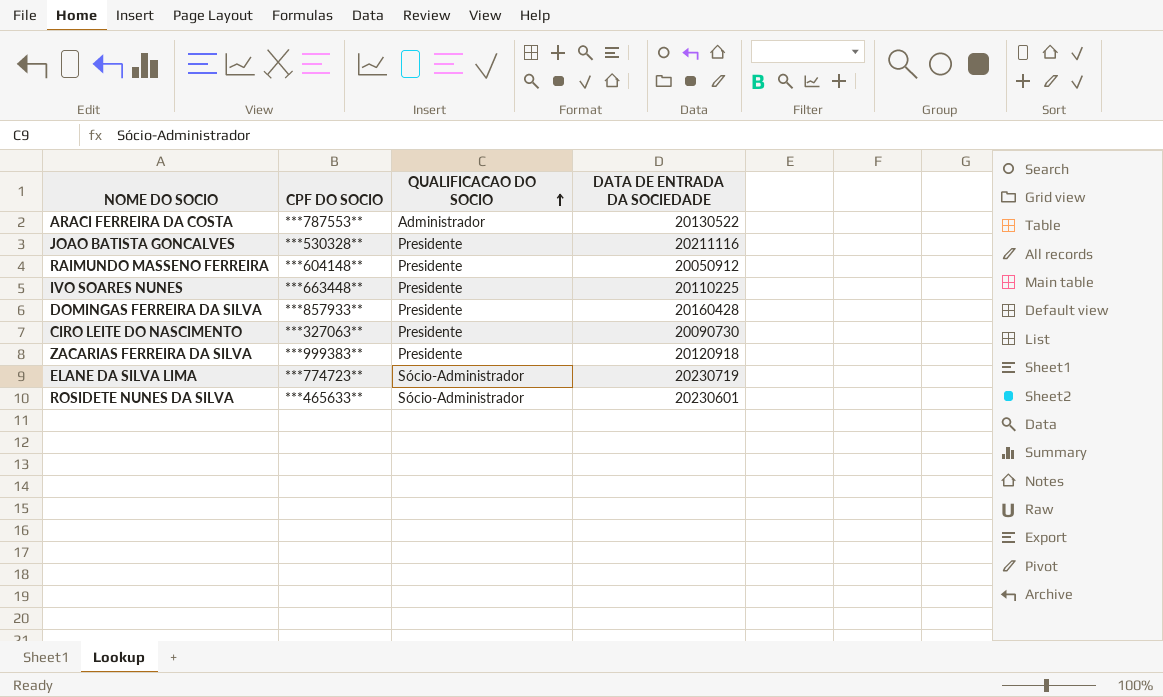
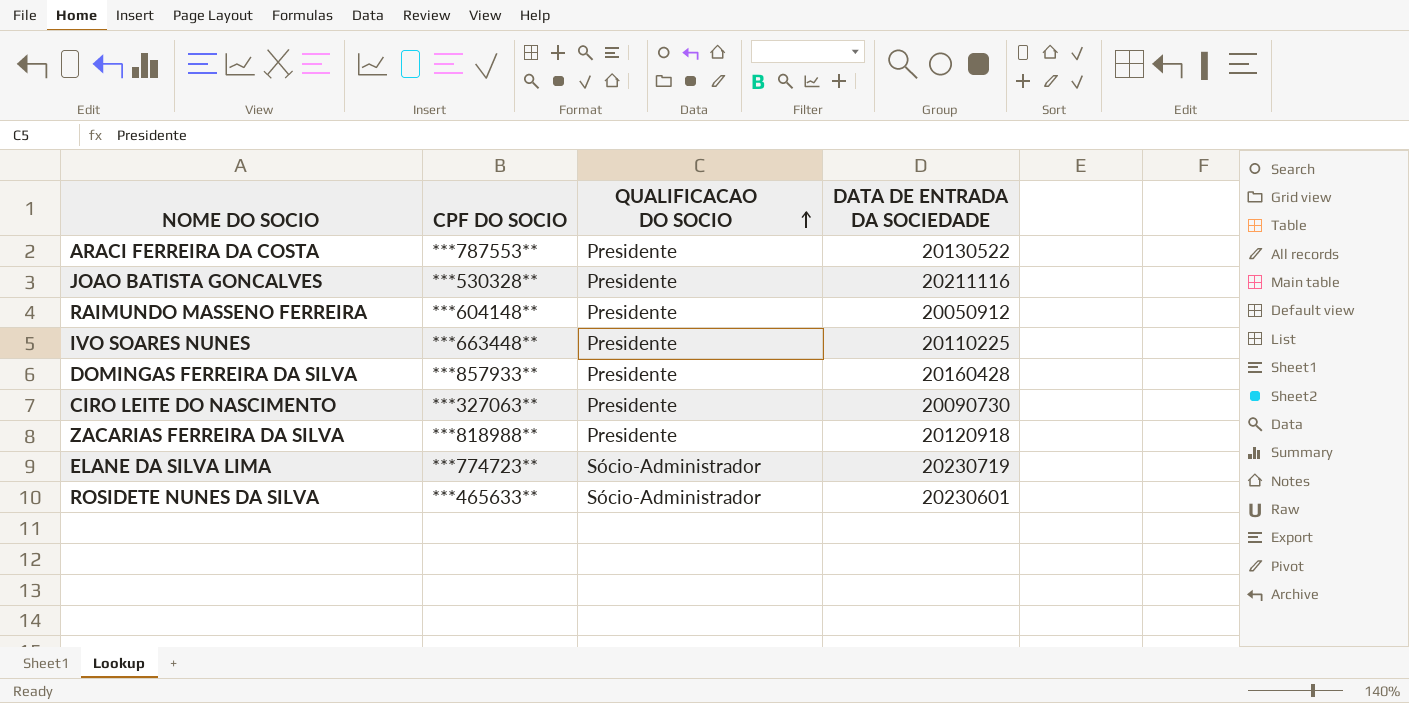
ARACI FERREIRA DA COSTA | QUALIFICACAO DO SOCIO: Administrador -> Presidente
ZACARIAS FERREIRA DA SILVA | CPF DO SOCIO: ***999383** -> ***818988**

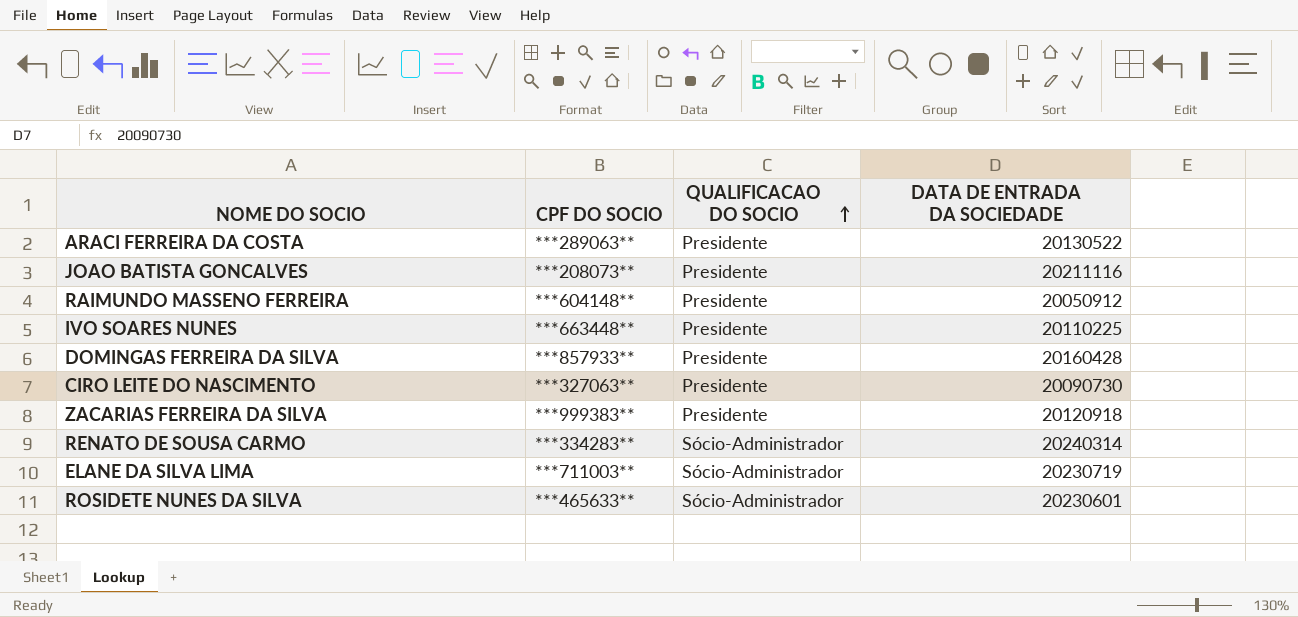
ARACI FERREIRA DA COSTA | CPF DO SOCIO: ***787553** -> ***289063**
JOAO BATISTA GONCALVES | CPF DO SOCIO: ***530328** -> ***208073**
ZACARIAS FERREIRA DA SILVA | CPF DO SOCIO: ***818988** -> ***999383**
row RENATO DE SOUSA CARMO: none -> ***334283** | Sócio-Administrador | 20240314
ELANE DA SILVA LIMA | CPF DO SOCIO: ***774723** -> ***711003**

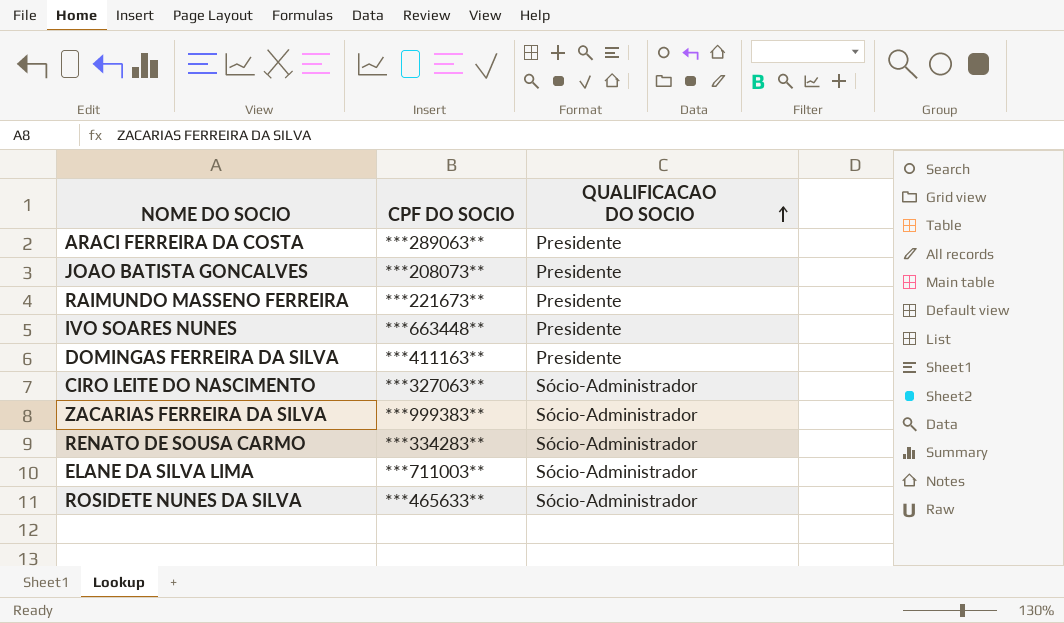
column DATA DE ENTRADA DA SOCIEDADE | position: 4 -> none
RAIMUNDO MASSENO FERREIRA | CPF DO SOCIO: ***604148** -> ***221673**
DOMINGAS FERREIRA DA SILVA | CPF DO SOCIO: ***857933** -> ***411163**
CIRO LEITE DO NASCIMENTO | QUALIFICACAO DO SOCIO: Presidente -> Sócio-Administrador
ZACARIAS FERREIRA DA SILVA | QUALIFICACAO DO SOCIO: Presidente -> Sócio-Administrador

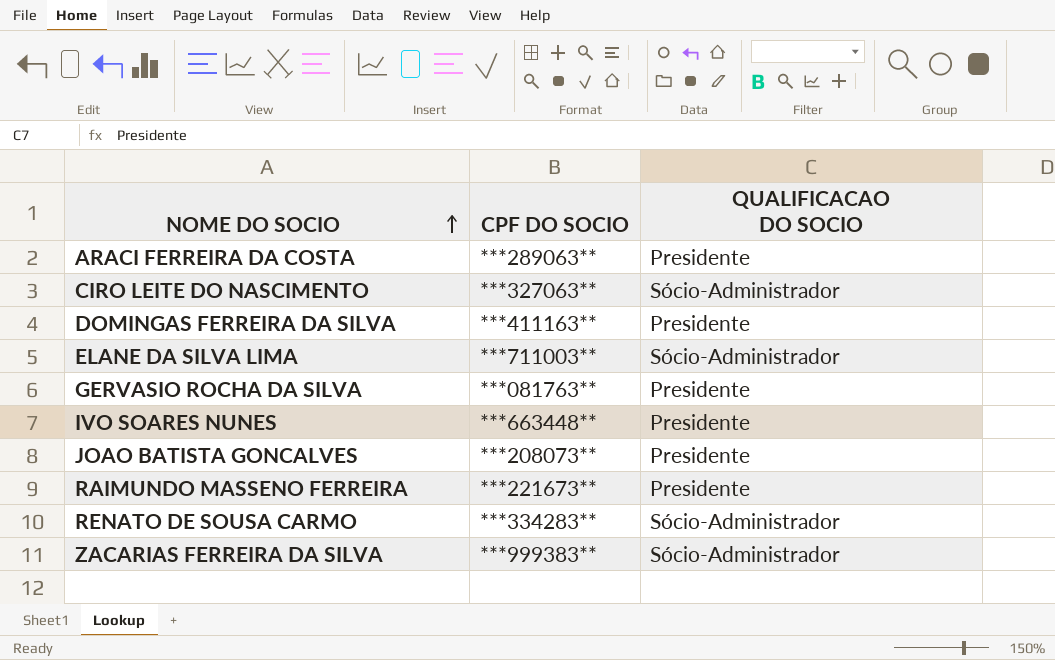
row order: QUALIFICACAO DO SOCIO ascending -> NOME DO SOCIO ascending
row ROSIDETE NUNES DA SILVA: ***465633** | Sócio-Administrador -> none
row GERVASIO ROCHA DA SILVA: none -> ***081763** | Presidente

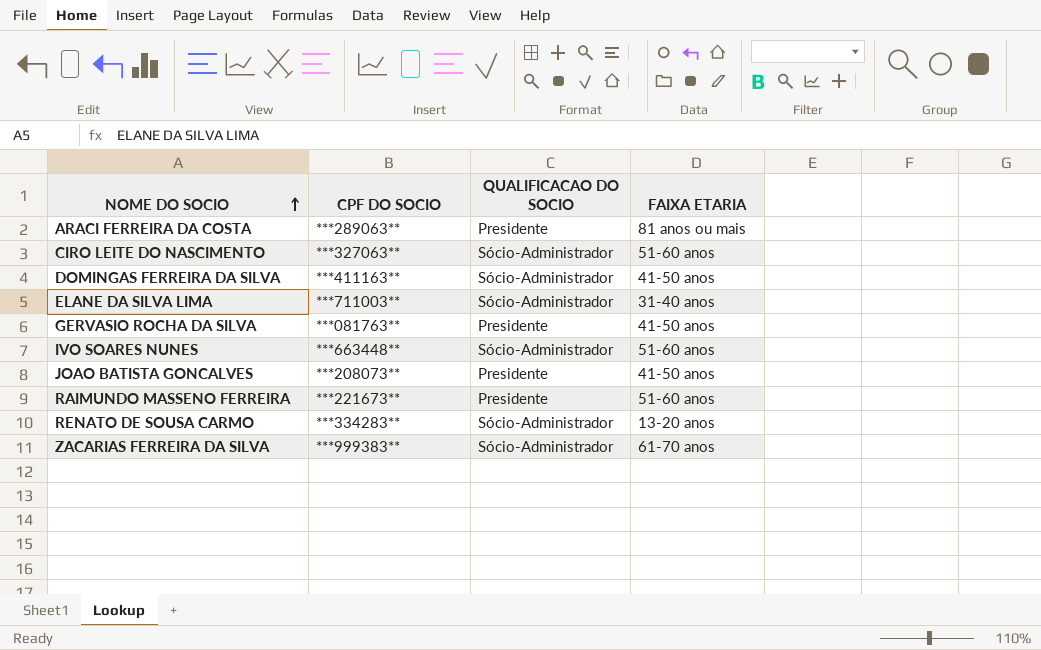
column FAIXA ETARIA | position: none -> 4
DOMINGAS FERREIRA DA SILVA | QUALIFICACAO DO SOCIO: Presidente -> Sócio-Administrador
IVO SOARES NUNES | QUALIFICACAO DO SOCIO: Presidente -> Sócio-Administrador

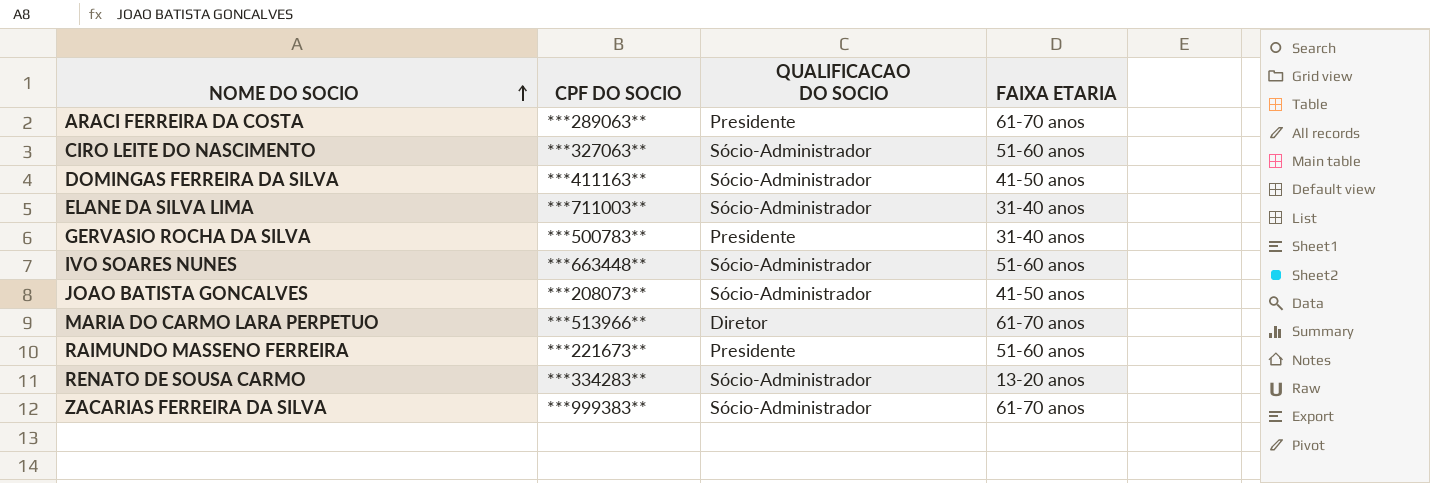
ARACI FERREIRA DA COSTA | FAIXA ETARIA: 81 anos ou mais -> 61-70 anos
GERVASIO ROCHA DA SILVA | CPF DO SOCIO: ***081763** -> ***500783**
GERVASIO ROCHA DA SILVA | FAIXA ETARIA: 41-50 anos -> 31-40 anos
JOAO BATISTA GONCALVES | QUALIFICACAO DO SOCIO: Presidente -> Sócio-Administrador
row MARIA DO CARMO LARA PERPETUO: none -> ***513966** | Diretor | 61-70 anos

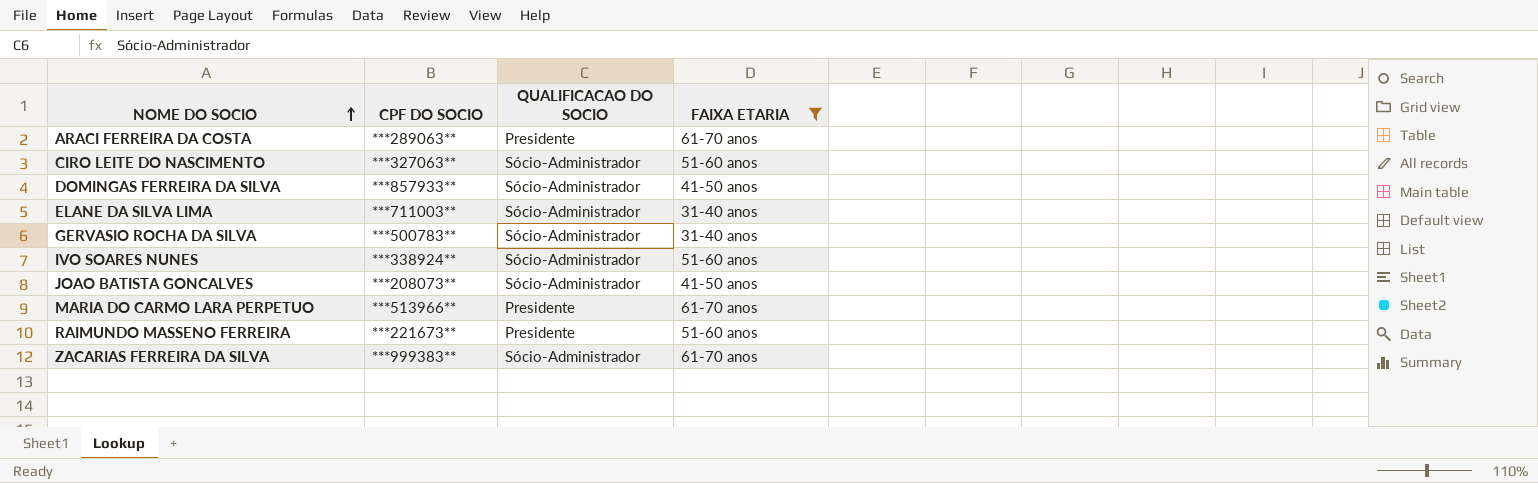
filter: none -> FAIXA ETARIA != 13-20 anos
DOMINGAS FERREIRA DA SILVA | CPF DO SOCIO: ***411163** -> ***857933**
GERVASIO ROCHA DA SILVA | QUALIFICACAO DO SOCIO: Presidente -> Sócio-Administrador
IVO SOARES NUNES | CPF DO SOCIO: ***663448** -> ***338924**
MARIA DO CARMO LARA PERPETUO | QUALIFICACAO DO SOCIO: Diretor -> Presidente

